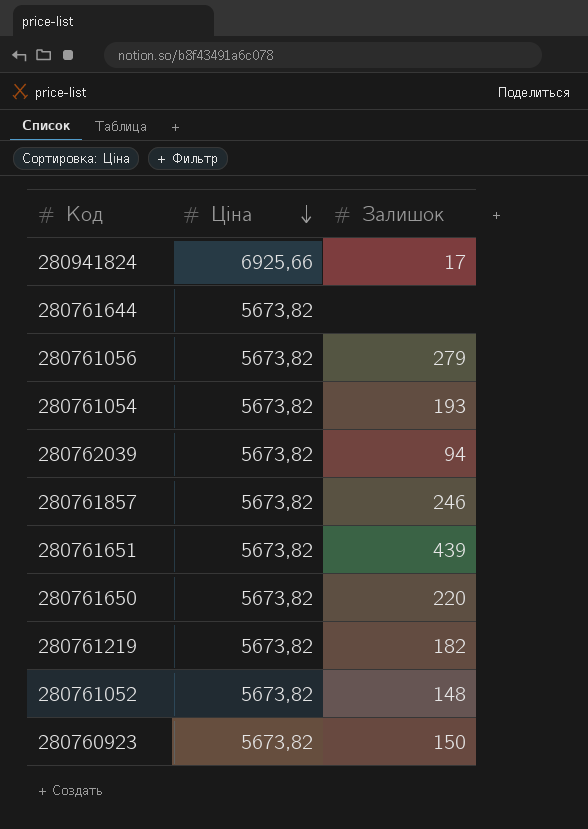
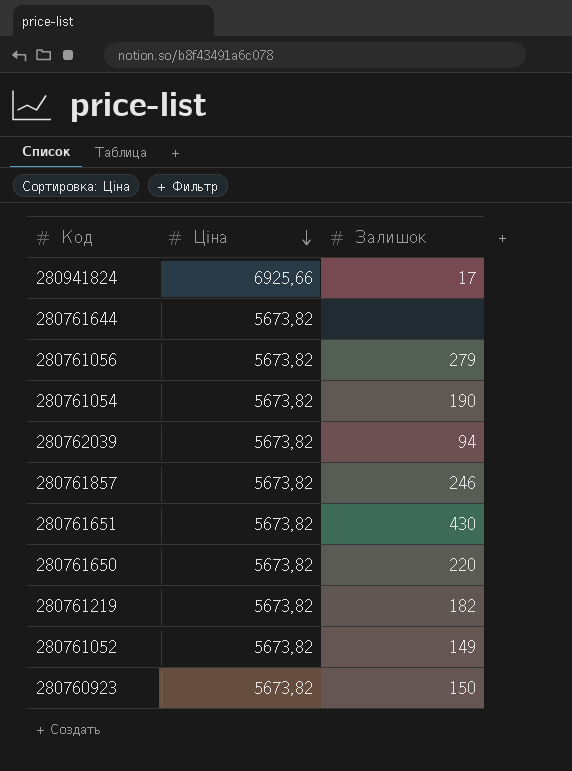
280761054 | Залишок: 193 -> 190
280761651 | Залишок: 439 -> 430
280761052 | Залишок: 148 -> 149

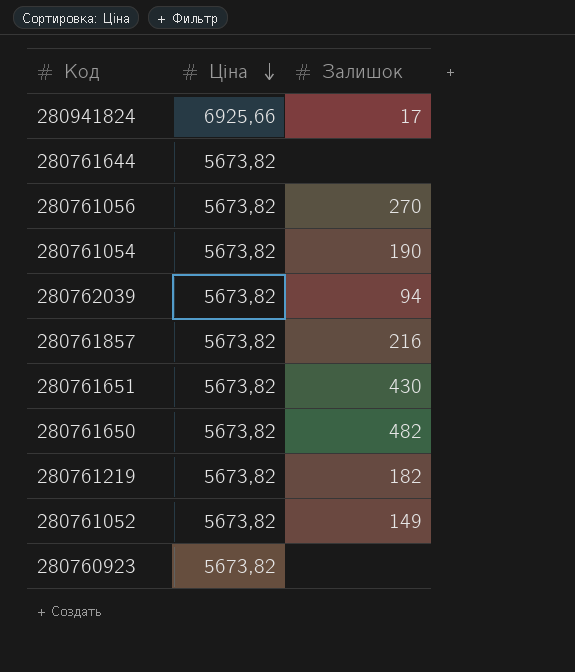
280761056 | Залишок: 279 -> 270
280761857 | Залишок: 246 -> 216
280761650 | Залишок: 220 -> 482
280760923 | Залишок: 150 -> none

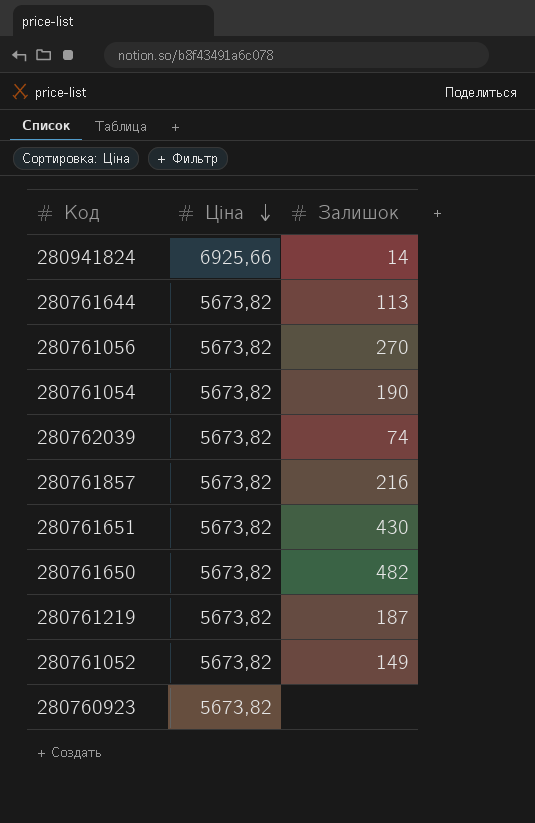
280941824 | Залишок: 17 -> 14
280761644 | Залишок: none -> 113
280762039 | Залишок: 94 -> 74
280761219 | Залишок: 182 -> 187

